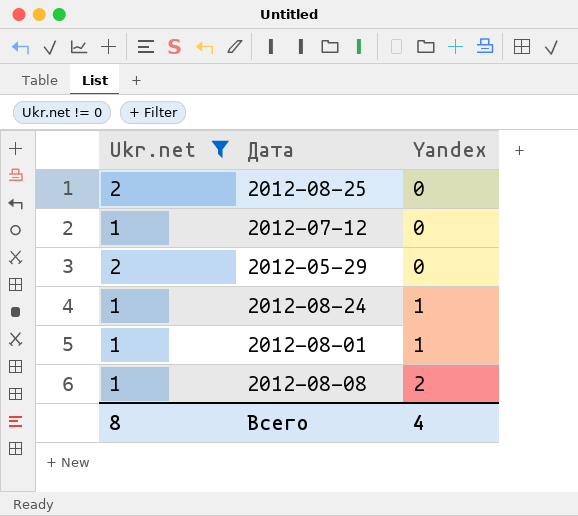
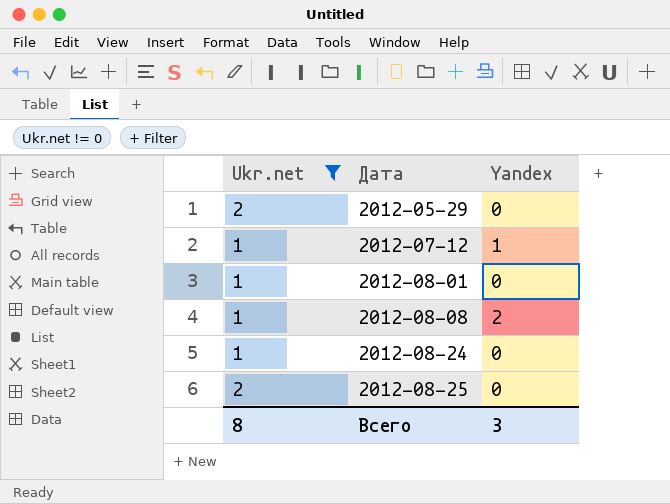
row order: Yandex ascending -> Дата ascending
2012-07-12 | Yandex: 0 -> 1
2012-08-01 | Yandex: 1 -> 0
2012-08-24 | Yandex: 1 -> 0
Всего | Yandex: 4 -> 3

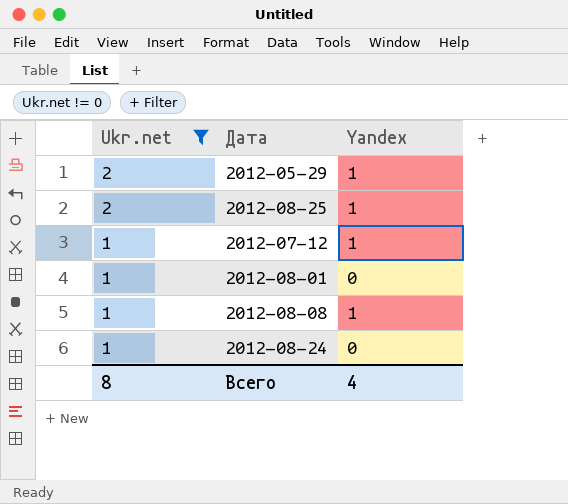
row order: Дата ascending -> Ukr.net descending
2012-05-29 | Yandex: 0 -> 1
2012-08-25 | Yandex: 0 -> 1
2012-08-08 | Yandex: 2 -> 1
Всего | Yandex: 3 -> 4

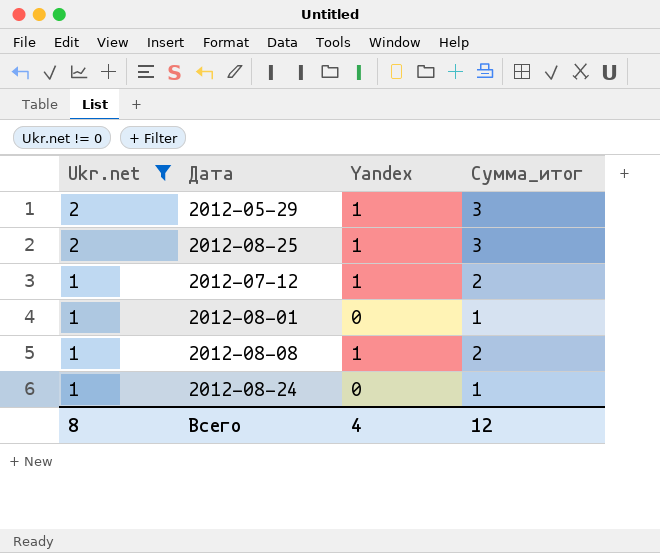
column Сумма_итог | formula: none -> [Ukr.net] + [Yandex]

